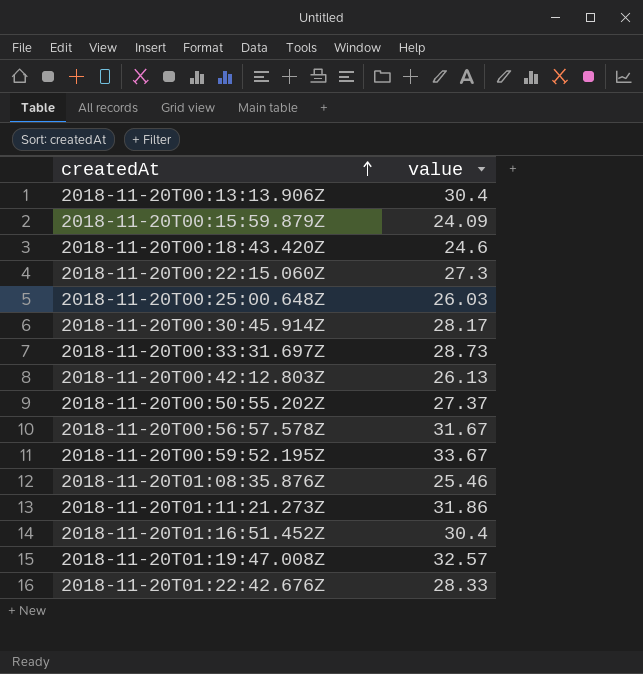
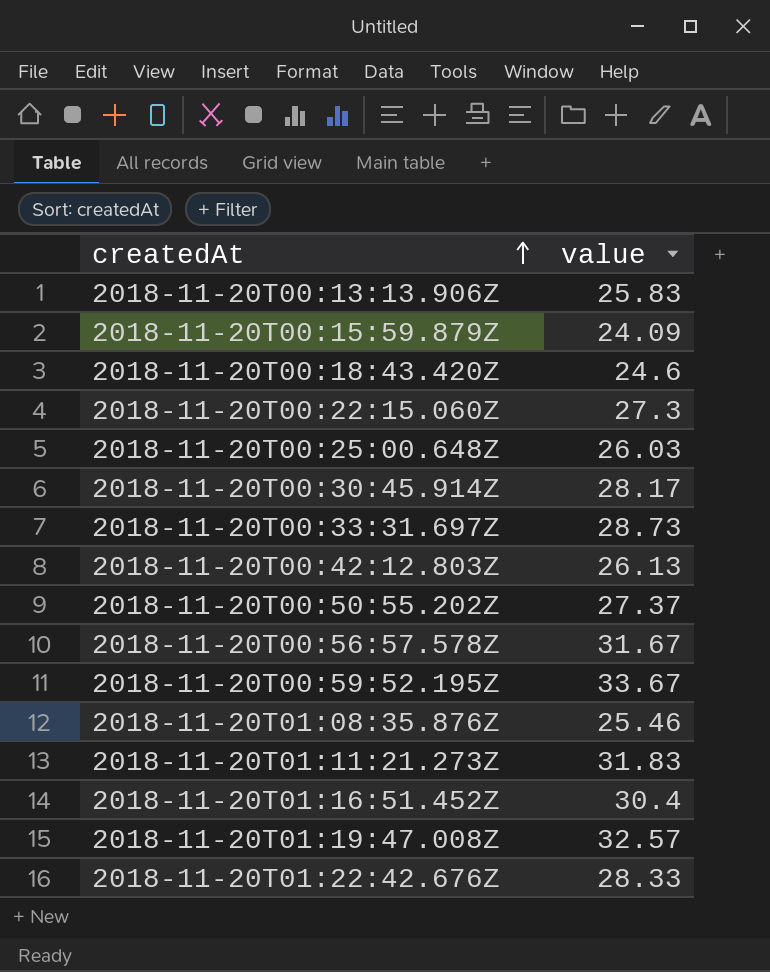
2018-11-20T00:13:13.906Z | value: 30.4 -> 25.83
2018-11-20T01:11:21.273Z | value: 31.86 -> 31.83

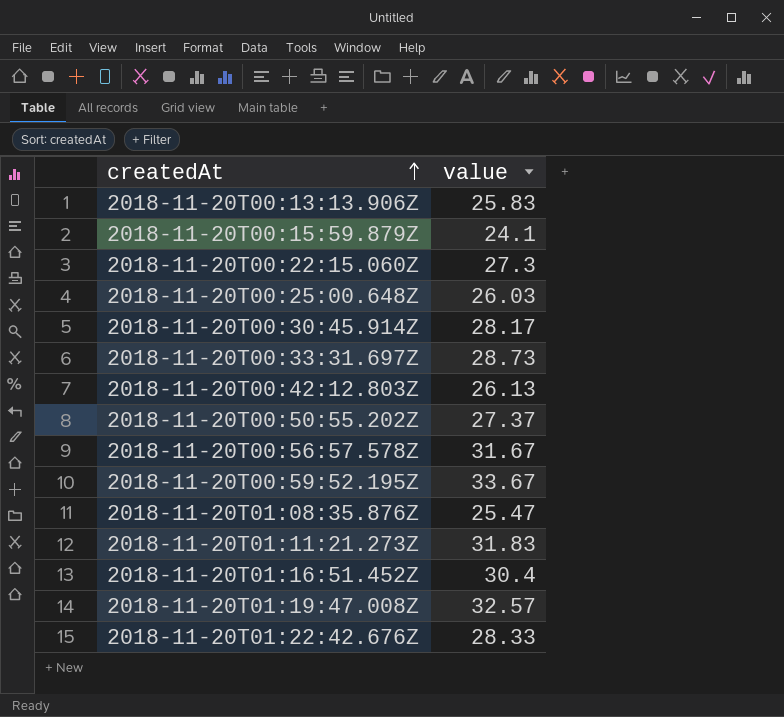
row 2018-11-20T00:18:43.420Z: 24.6 -> none
2018-11-20T00:15:59.879Z | value: 24.09 -> 24.1
2018-11-20T01:08:35.876Z | value: 25.46 -> 25.47

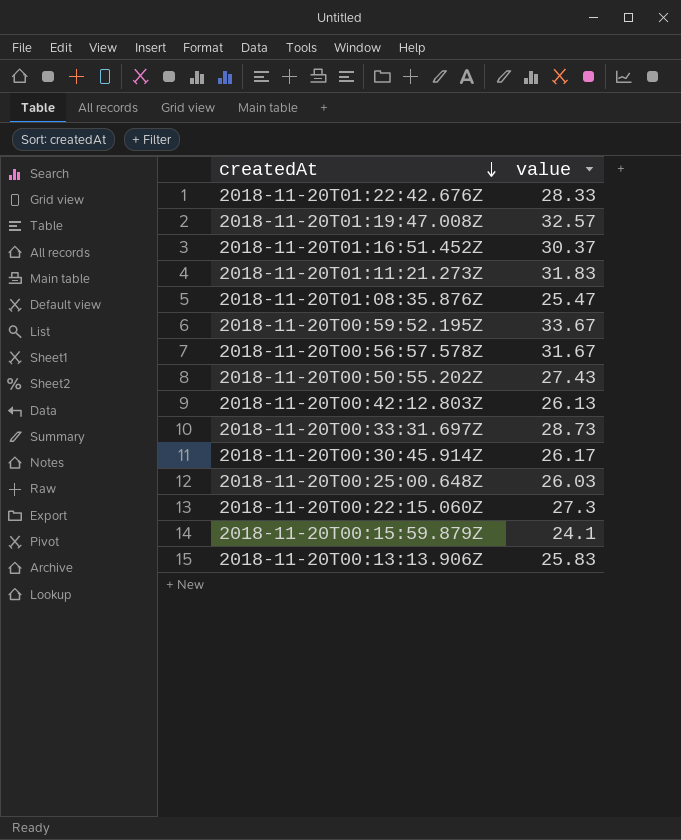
row order: createdAt ascending -> createdAt descending
2018-11-20T01:16:51.452Z | value: 30.4 -> 30.37
2018-11-20T00:50:55.202Z | value: 27.37 -> 27.43
2018-11-20T00:30:45.914Z | value: 28.17 -> 26.17

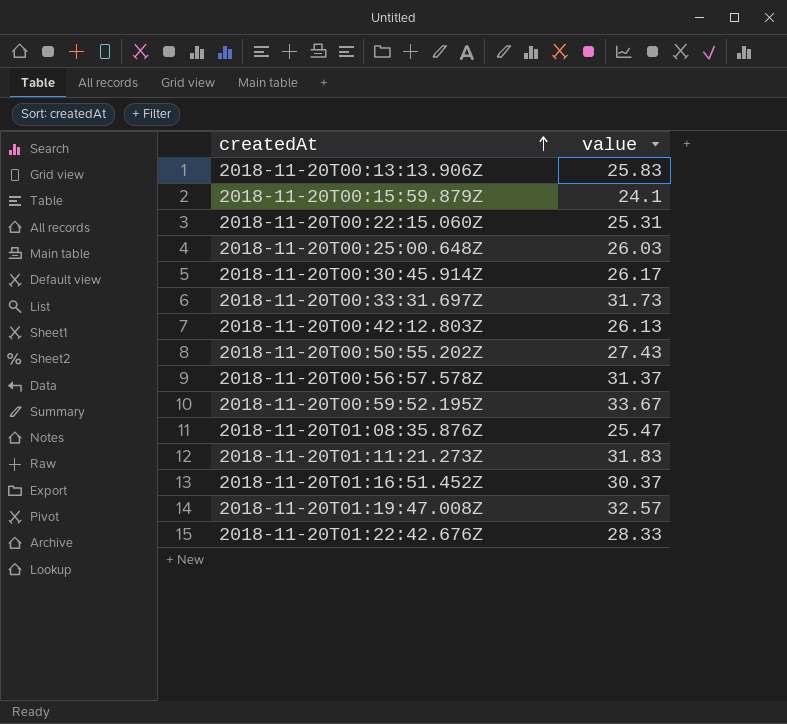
row order: createdAt descending -> createdAt ascending
2018-11-20T00:22:15.060Z | value: 27.3 -> 25.31
2018-11-20T00:33:31.697Z | value: 28.73 -> 31.73
2018-11-20T00:56:57.578Z | value: 31.67 -> 31.37

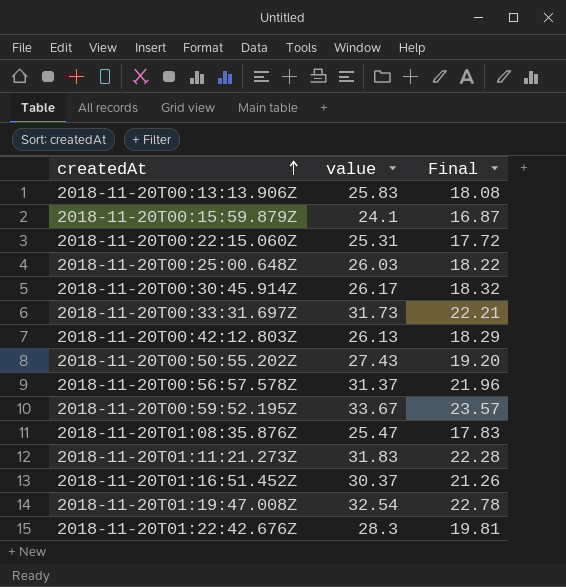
column Final | formula: none -> [value] * 0.7
2018-11-20T01:19:47.008Z | value: 32.57 -> 32.54
2018-11-20T01:22:42.676Z | value: 28.33 -> 28.3

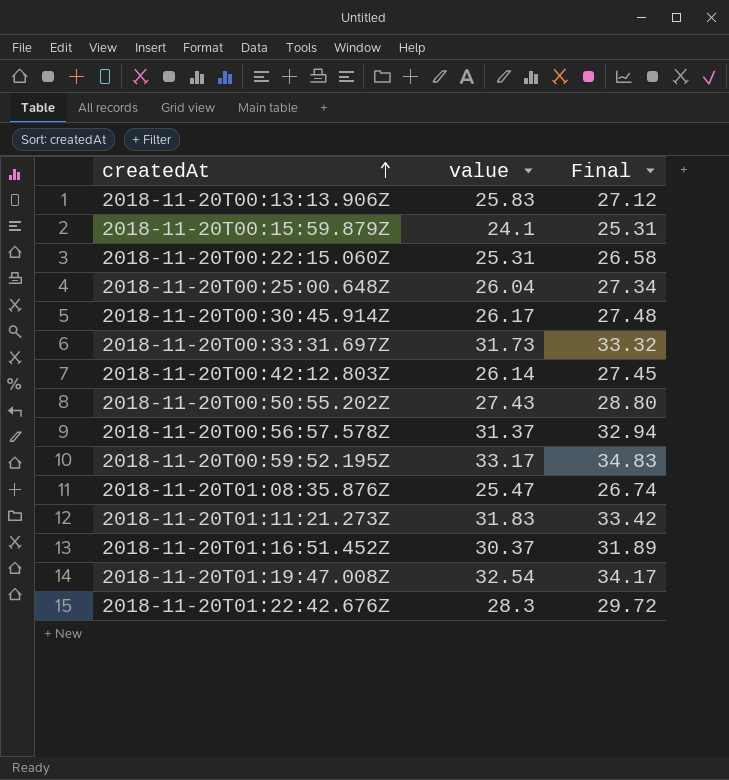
column Final | formula: [value] * 0.7 -> [value] * 1.05
2018-11-20T00:25:00.648Z | value: 26.03 -> 26.04
2018-11-20T00:42:12.803Z | value: 26.13 -> 26.14
2018-11-20T00:59:52.195Z | value: 33.67 -> 33.17

